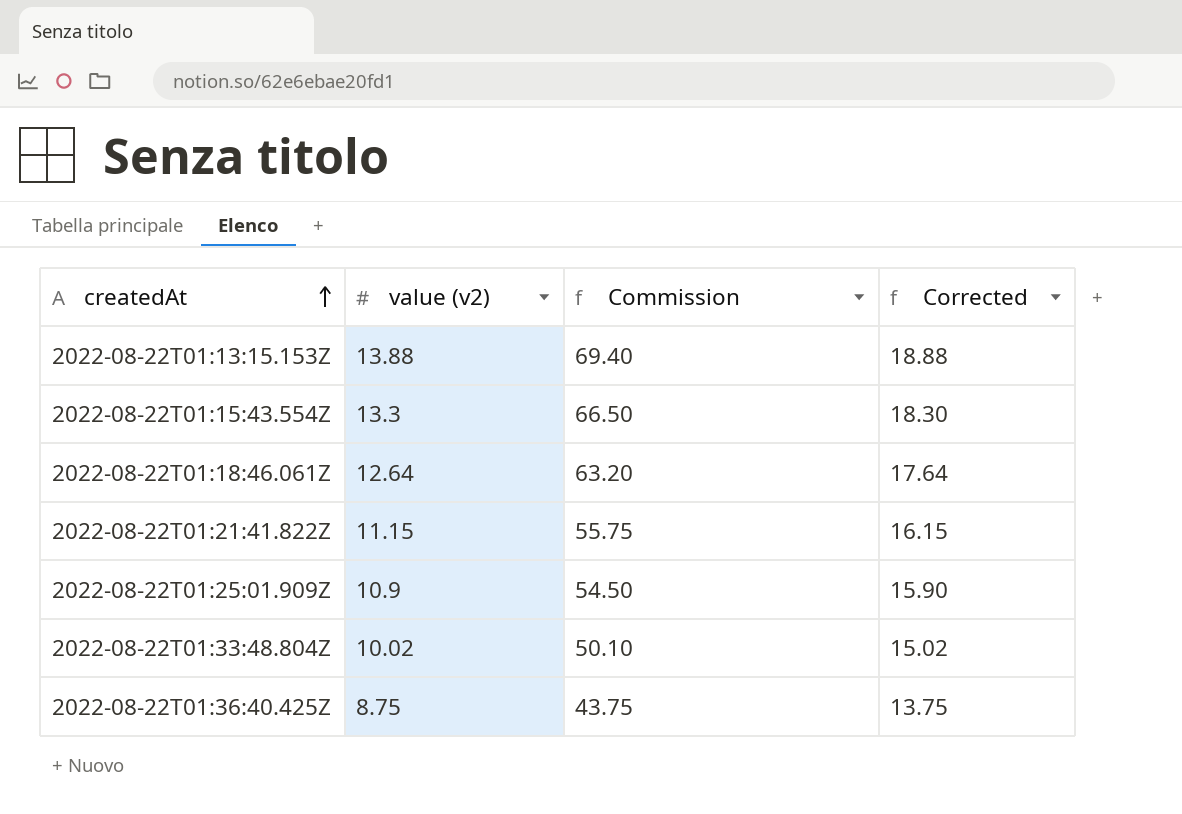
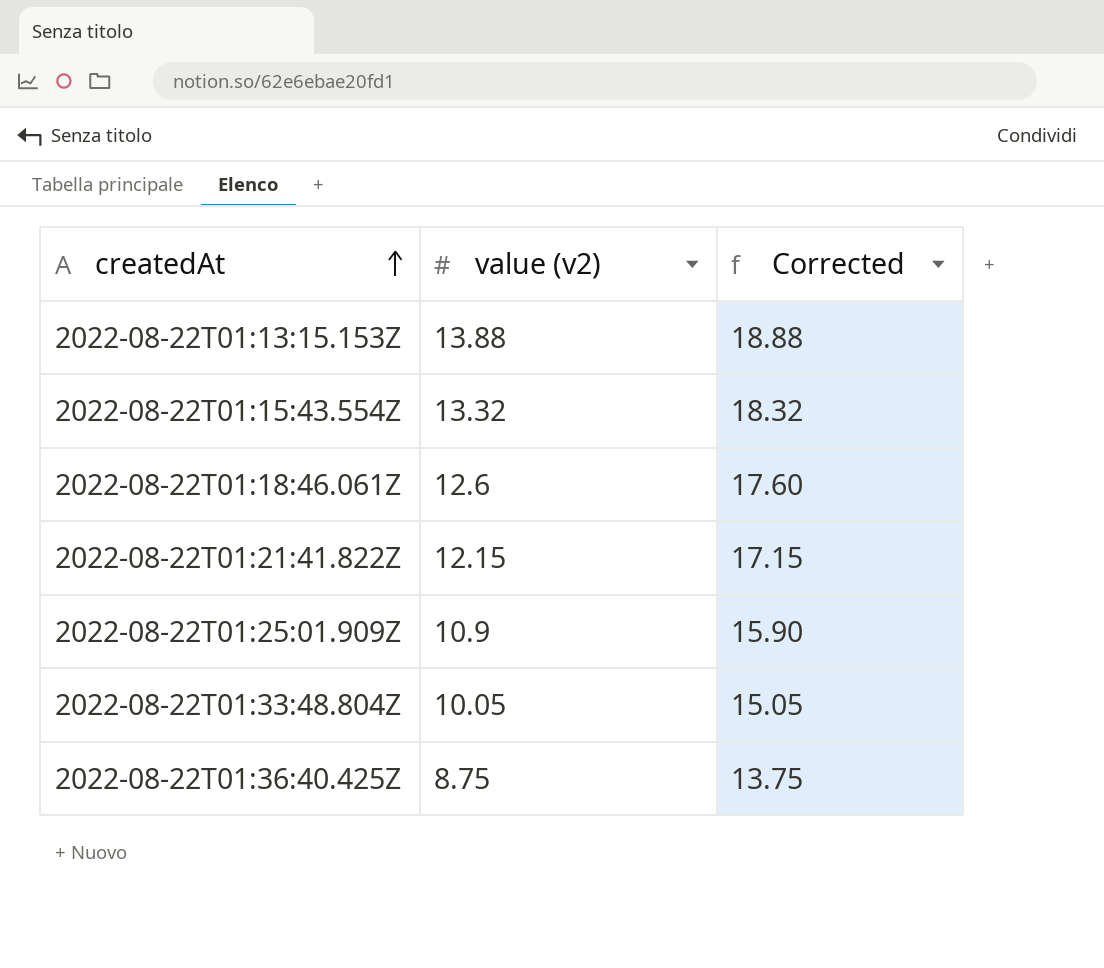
column Commission | formula: [value (v2)] * 5 -> none
2022-08-22T01:15:43.554Z | value (v2): 13.3 -> 13.32
2022-08-22T01:15:43.554Z | Corrected: 18.30 -> 18.32
2022-08-22T01:18:46.061Z | value (v2): 12.64 -> 12.6
2022-08-22T01:18:46.061Z | Corrected: 17.64 -> 17.60
2022-08-22T01:21:41.822Z | value (v2): 11.15 -> 12.15
2022-08-22T01:21:41.822Z | Corrected: 16.15 -> 17.15
2022-08-22T01:33:48.804Z | value (v2): 10.02 -> 10.05
2022-08-22T01:33:48.804Z | Corrected: 15.02 -> 15.05

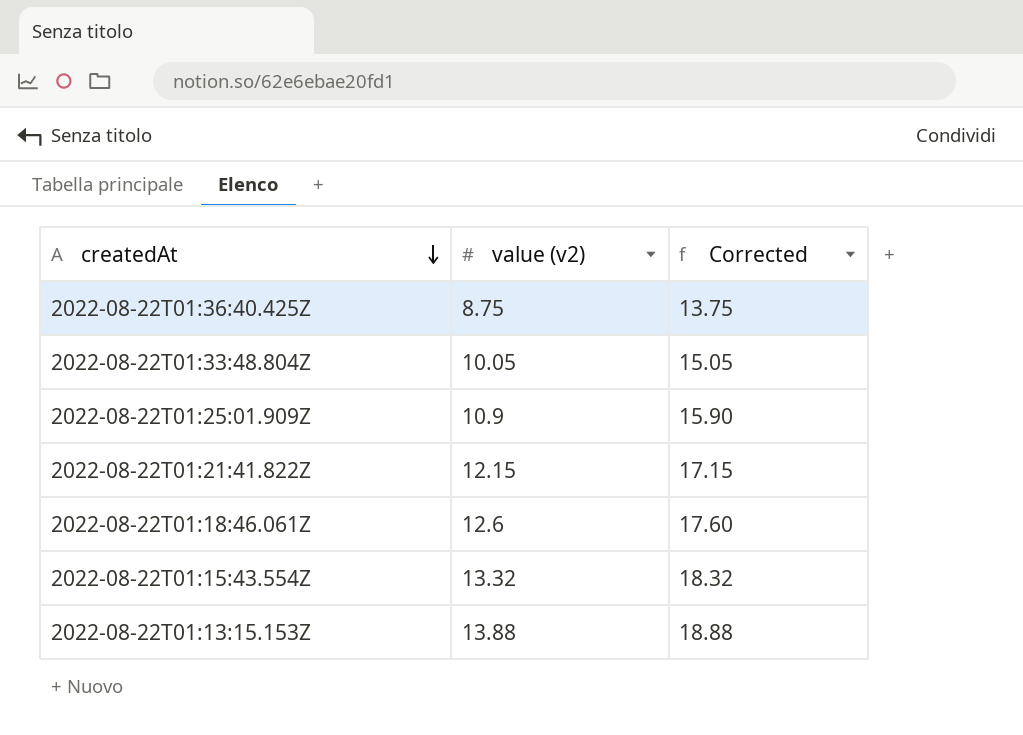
row order: createdAt ascending -> createdAt descending

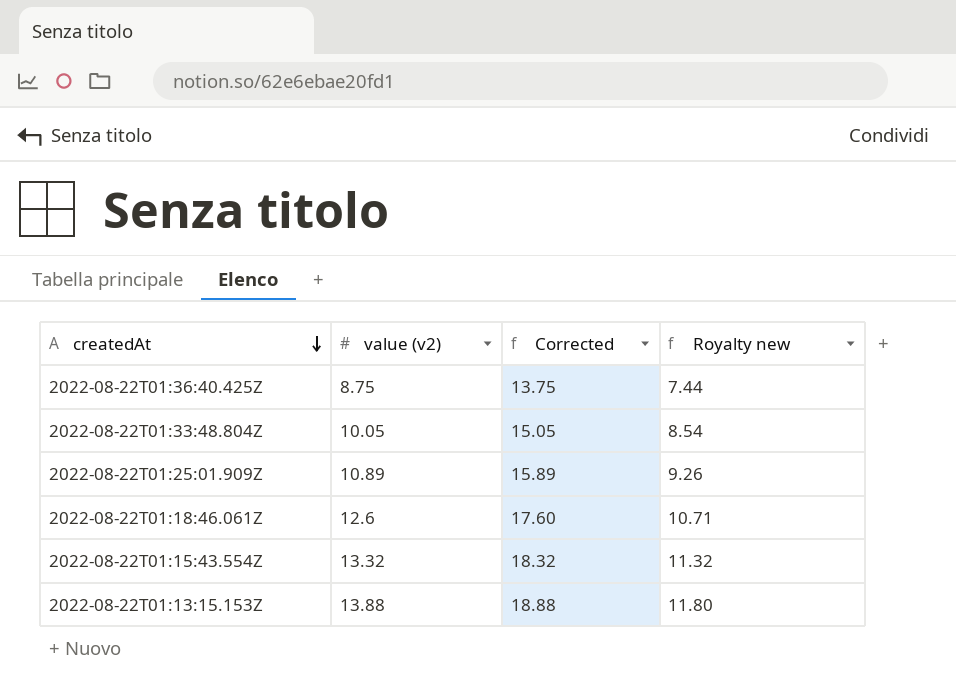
column Royalty new | formula: none -> [value (v2)] * 0.85
row 2022-08-22T01:21:41.822Z: 12.15 | 17.15 -> none
2022-08-22T01:25:01.909Z | value (v2): 10.9 -> 10.89
2022-08-22T01:25:01.909Z | Corrected: 15.90 -> 15.89

